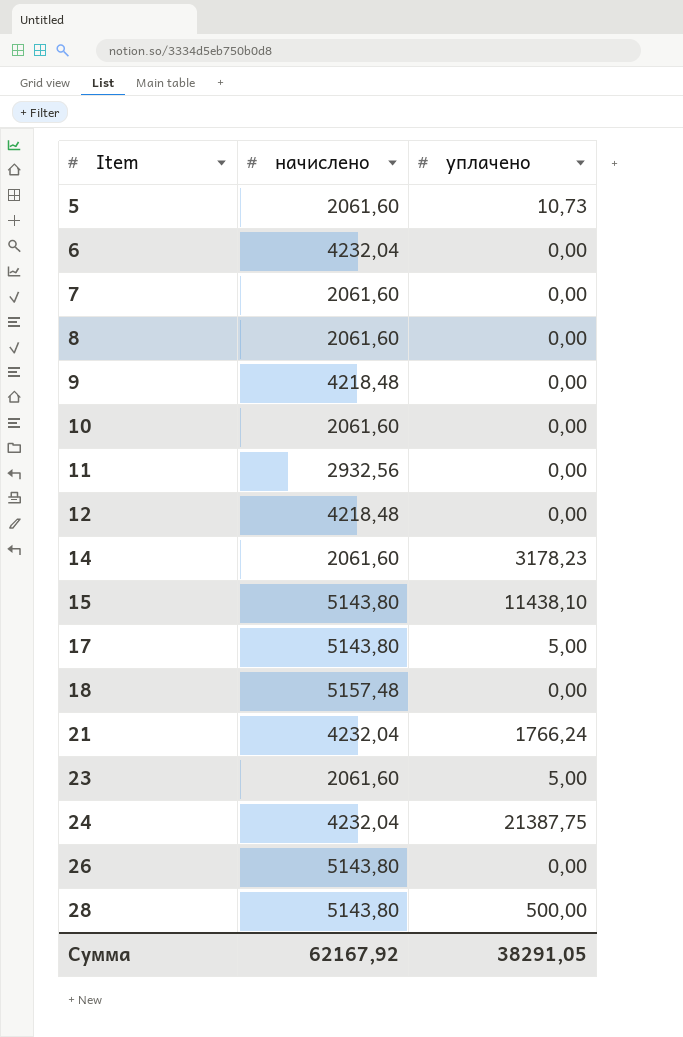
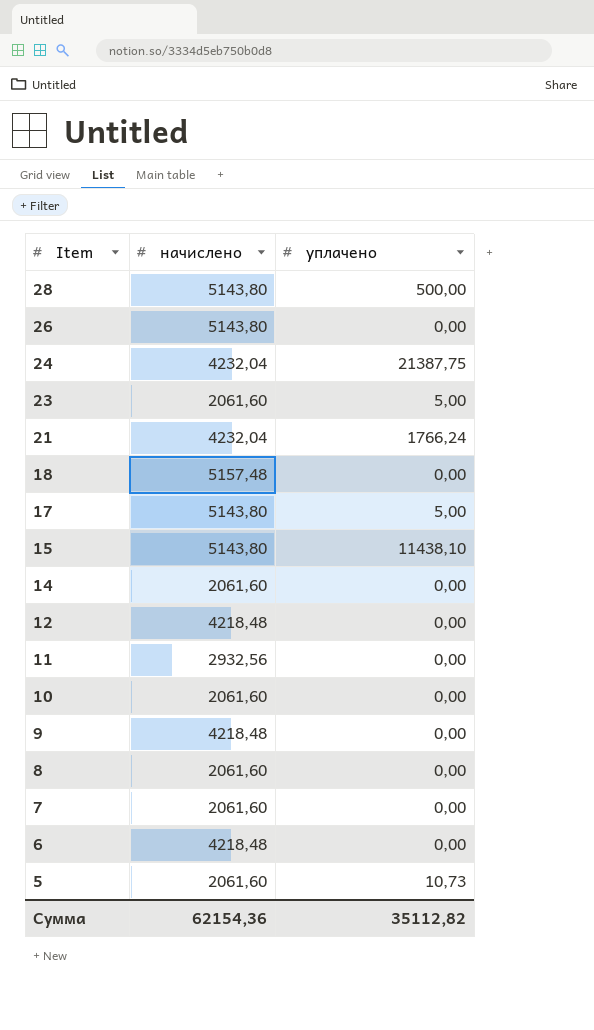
row order: Item ascending -> Item descending
14 | уплачено: 3178,23 -> 0,00
6 | начислено: 4232,04 -> 4218,48
Сумма | начислено: 62167,92 -> 62154,36
Сумма | уплачено: 38291,05 -> 35112,82

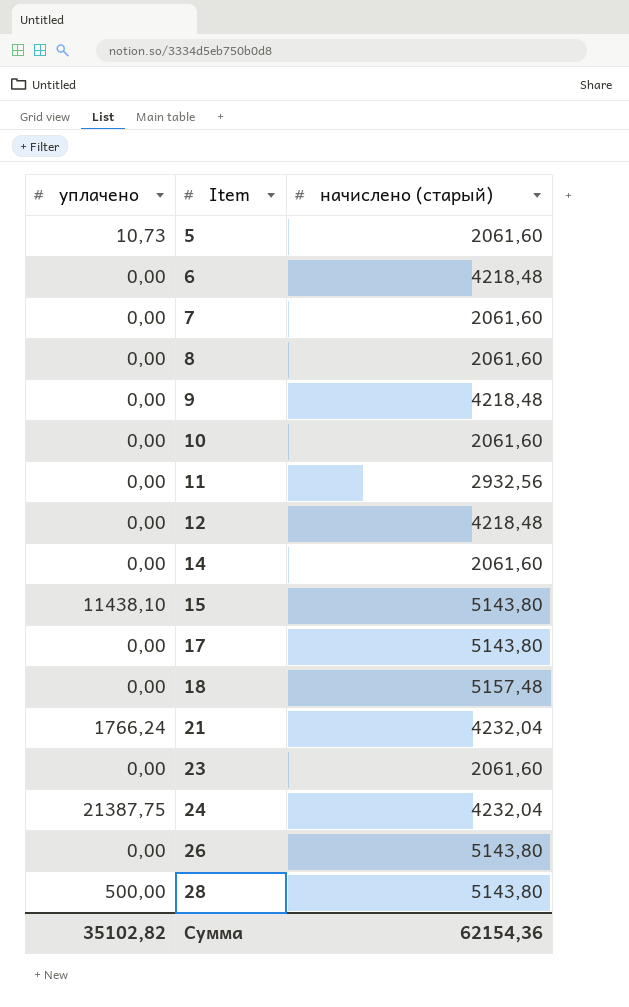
row order: Item descending -> Item ascending
column уплачено | position: 3 -> 1
column name: начислено -> начислено (старый)
17 | уплачено: 5,00 -> 0,00
23 | уплачено: 5,00 -> 0,00
Сумма | уплачено: 35112,82 -> 35102,82

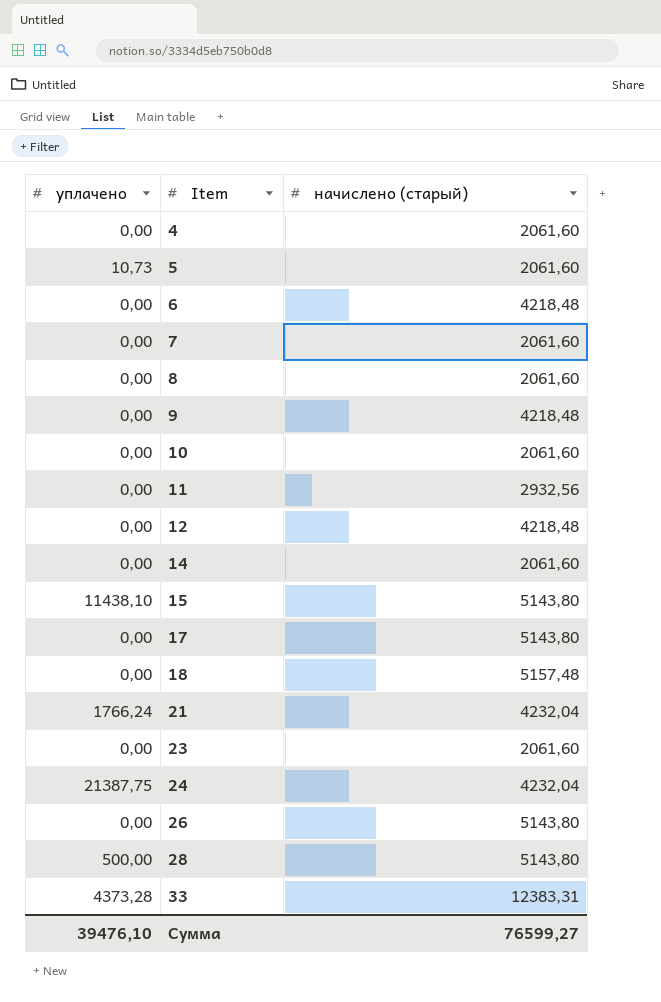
row 4: none -> 0,00 | 2061,60
row 33: none -> 4373,28 | 12383,31
Сумма | уплачено: 35102,82 -> 39476,10
Сумма | начислено (старый): 62154,36 -> 76599,27

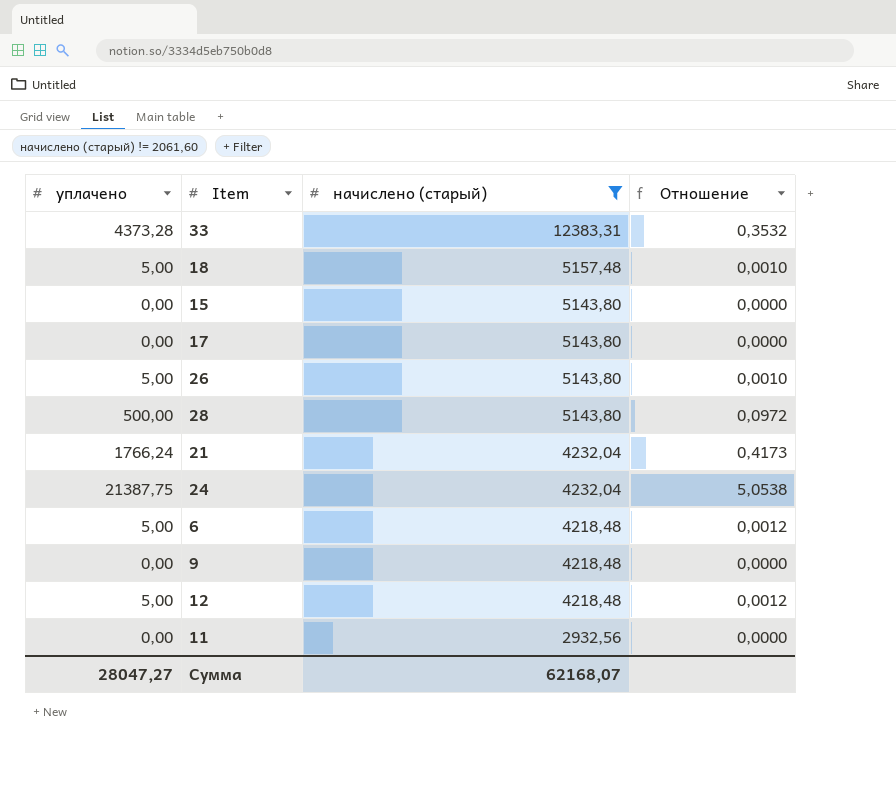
filter: none -> начислено (старый) != 2061,60
row order: Item ascending -> начислено (старый) descending
column Отношение | formula: none -> [уплачено] / [начислено (старый)]
18 | уплачено: 0,00 -> 5,00
15 | уплачено: 11438,10 -> 0,00
26 | уплачено: 0,00 -> 5,00
6 | уплачено: 0,00 -> 5,00
12 | уплачено: 0,00 -> 5,00
Сумма | уплачено: 39476,10 -> 28047,27
Сумма | начислено (старый): 76599,27 -> 62168,07

